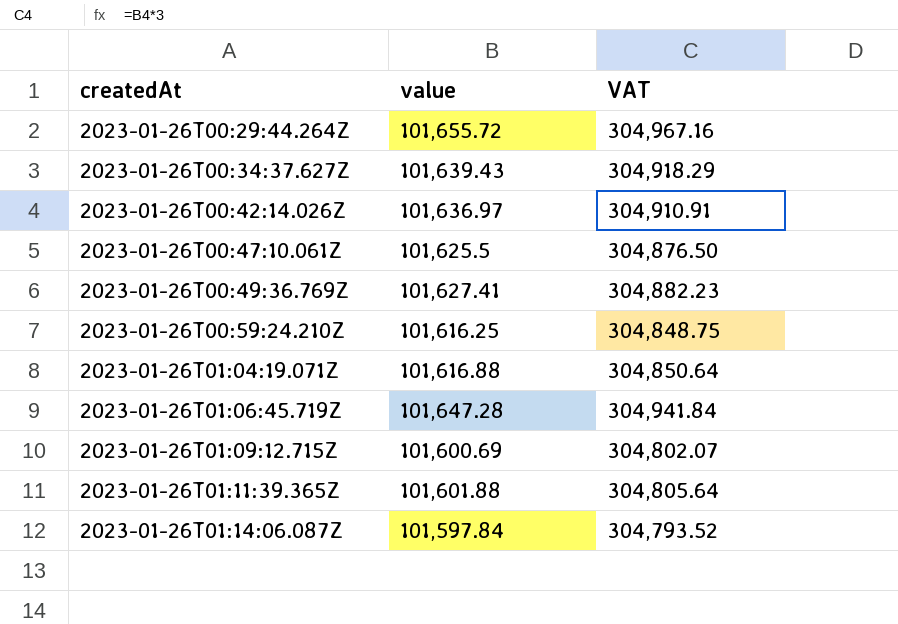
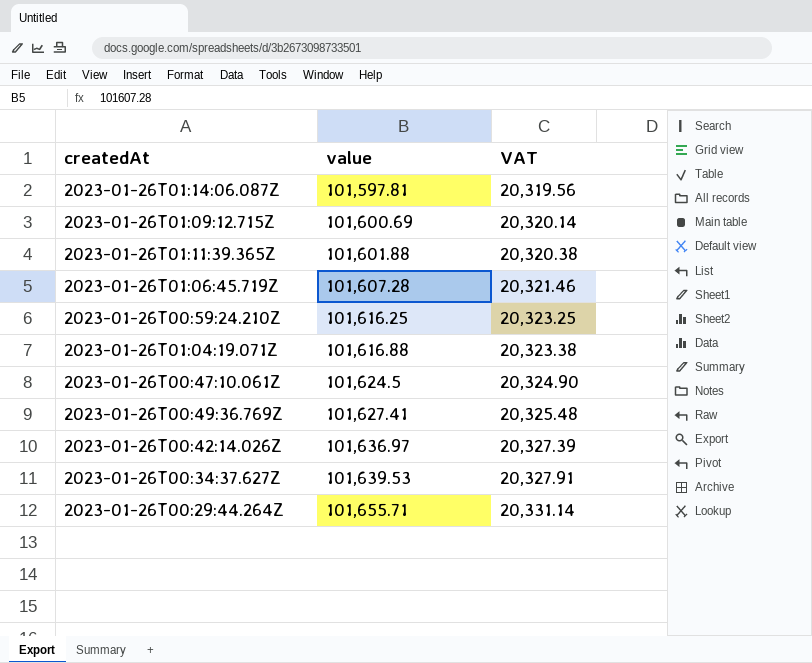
row order: createdAt ascending -> value ascending
column VAT | formula: [value] * 3 -> [value] * 0.2
2023-01-26T01:14:06.087Z | value: 101,597.84 -> 101,597.81
2023-01-26T01:06:45.719Z | value: 101,647.28 -> 101,607.28
2023-01-26T00:47:10.061Z | value: 101,625.5 -> 101,624.5
2023-01-26T00:34:37.627Z | value: 101,639.43 -> 101,639.53
2023-01-26T00:29:44.264Z | value: 101,655.72 -> 101,655.71

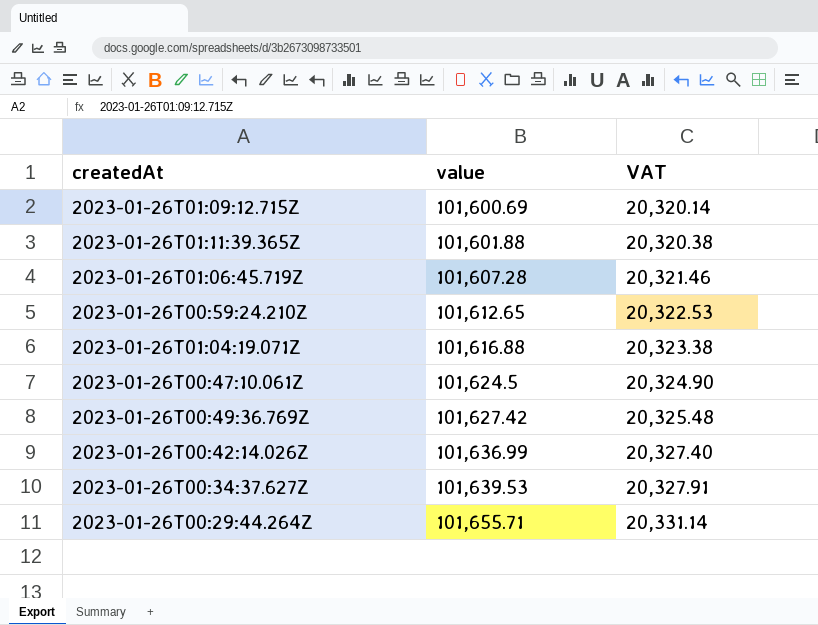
row 2023-01-26T01:14:06.087Z: 101,597.81 | 20,319.56 -> none
2023-01-26T00:59:24.210Z | value: 101,616.25 -> 101,612.65
2023-01-26T00:59:24.210Z | VAT: 20,323.25 -> 20,322.53
2023-01-26T00:49:36.769Z | value: 101,627.41 -> 101,627.42
2023-01-26T00:42:14.026Z | value: 101,636.97 -> 101,636.99
2023-01-26T00:42:14.026Z | VAT: 20,327.39 -> 20,327.40

